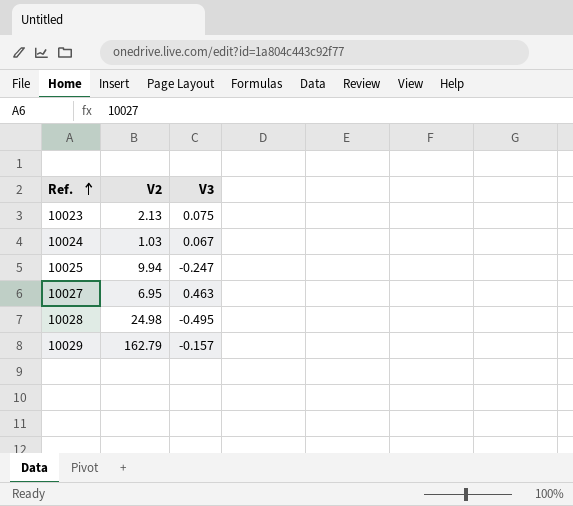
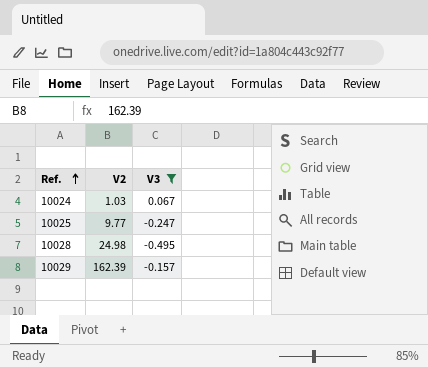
filter: none -> V3 <= 0.067
10025 | V2: 9.94 -> 9.77
10029 | V2: 162.79 -> 162.39

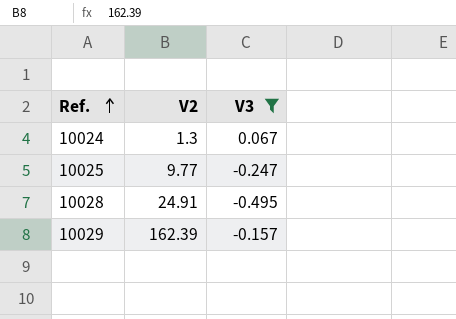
10024 | V2: 1.03 -> 1.3
10028 | V2: 24.98 -> 24.91

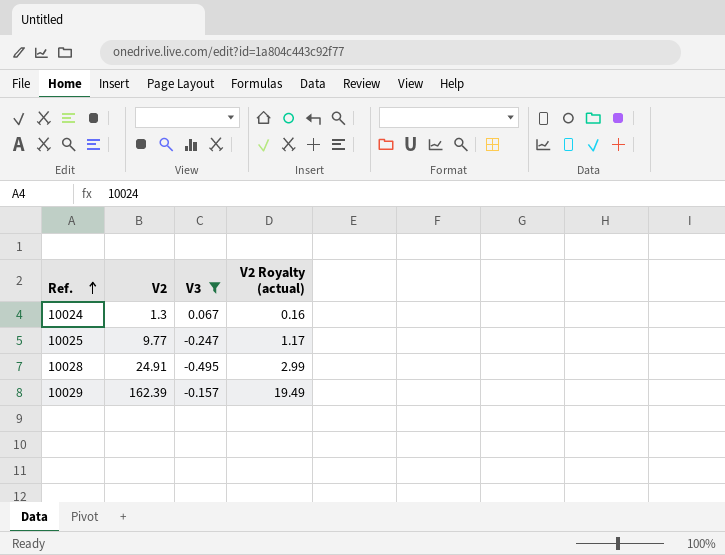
column V2 Royalty (actual) | formula: none -> [V2] * 0.12

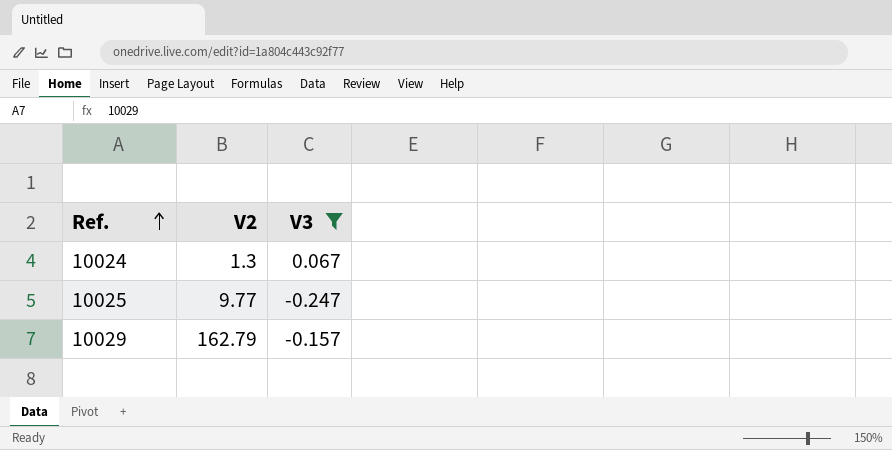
column V2 Royalty (actual) | formula: [V2] * 0.12 -> none
row 10028: 24.91 | -0.495 | 2.99 -> none
10029 | V2: 162.39 -> 162.79

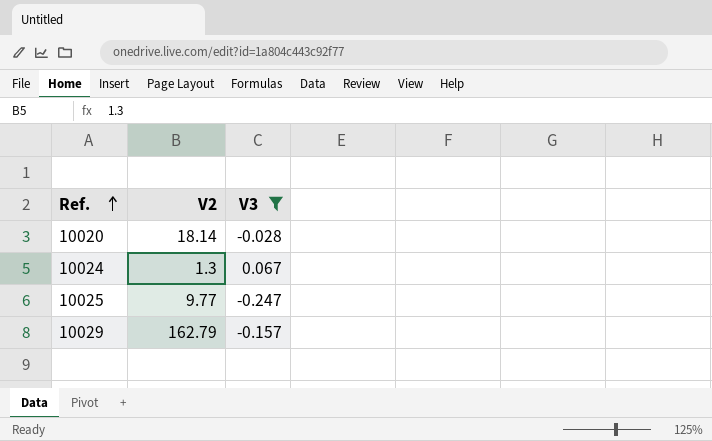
row 10020: none -> 18.14 | -0.028

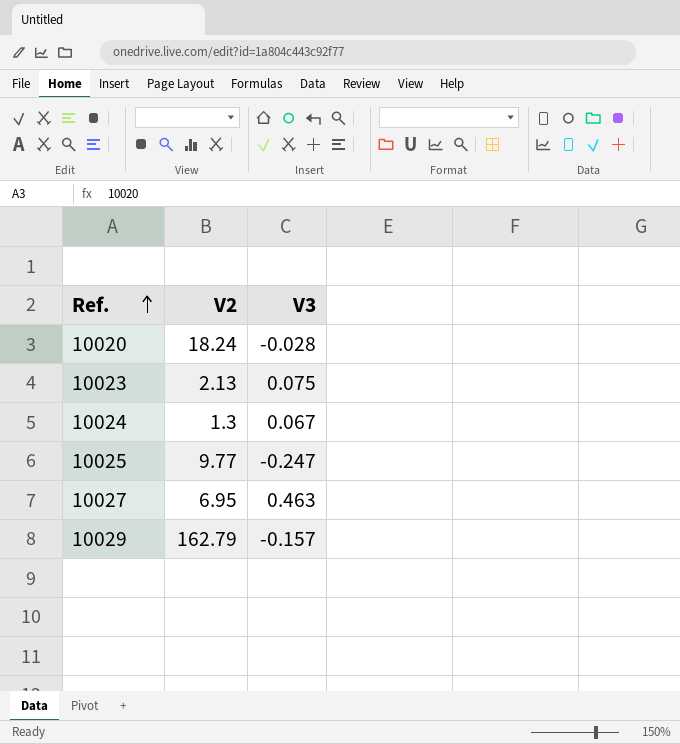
filter: V3 <= 0.067 -> none
10020 | V2: 18.14 -> 18.24

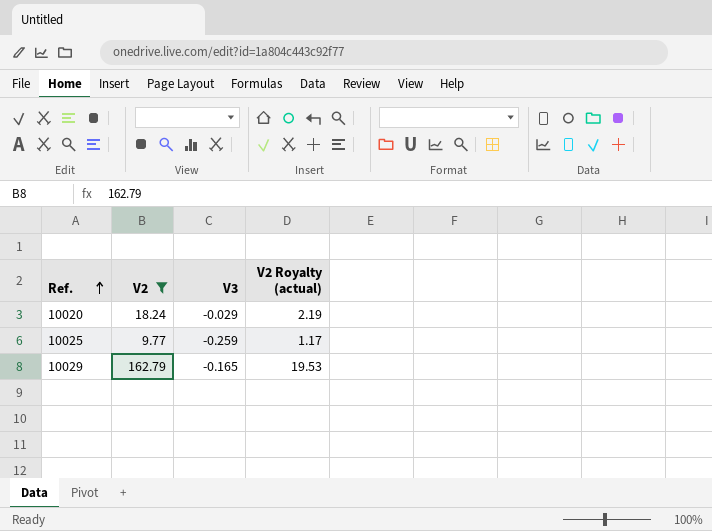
filter: none -> V2 >= 9.77
column V2 Royalty (actual) | formula: none -> [V2] * 0.12
10020 | V3: -0.028 -> -0.029
10025 | V3: -0.247 -> -0.259
10029 | V3: -0.157 -> -0.165

